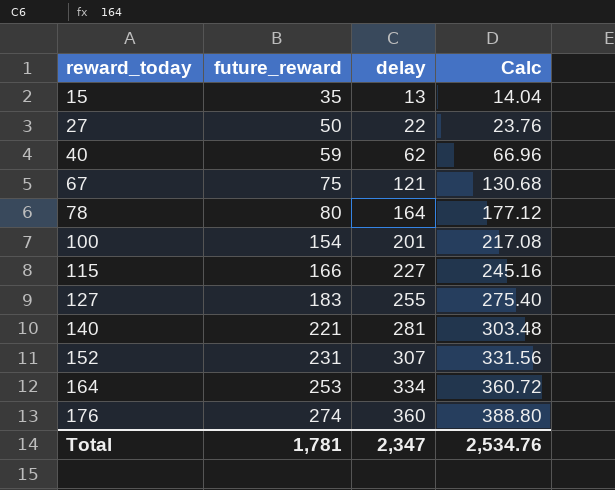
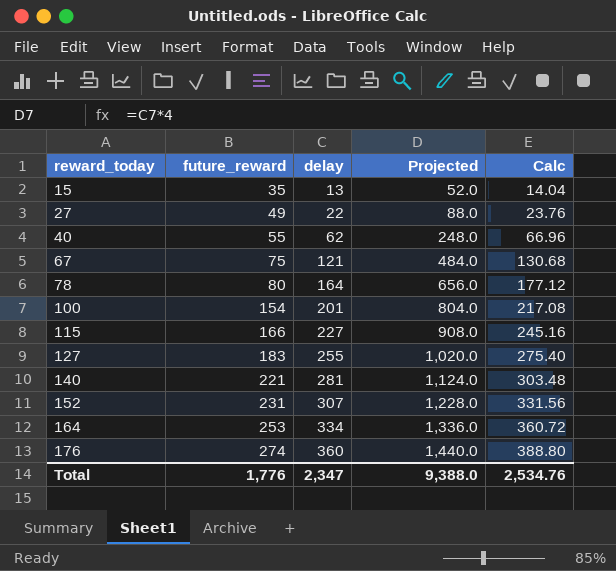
column Projected | formula: none -> [delay] * 4
27 | future_reward: 50 -> 49
40 | future_reward: 59 -> 55
Total | future_reward: 1,781 -> 1,776

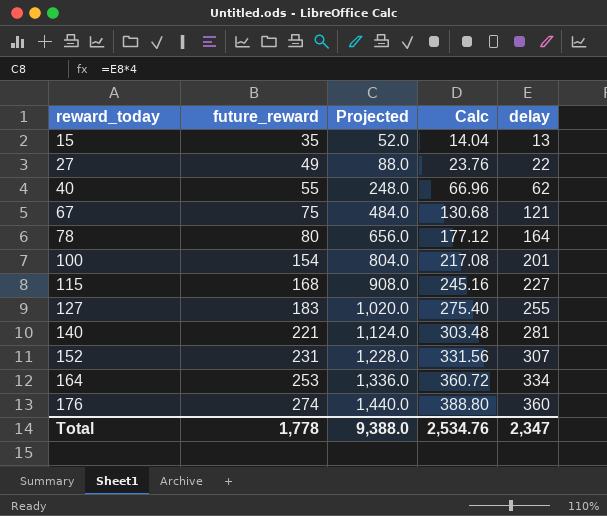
column delay | position: 3 -> 5
115 | future_reward: 166 -> 168
Total | future_reward: 1,776 -> 1,778

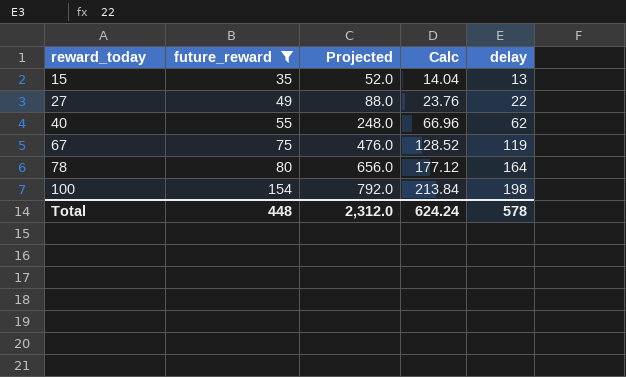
filter: none -> future_reward <= 154
67 | Projected: 484.0 -> 476.0
67 | Calc: 130.68 -> 128.52
67 | delay: 121 -> 119
100 | Projected: 804.0 -> 792.0
100 | Calc: 217.08 -> 213.84
100 | delay: 201 -> 198
Total | future_reward: 1,778 -> 448
Total | Projected: 9,388.0 -> 2,312.0
Total | Calc: 2,534.76 -> 624.24
Total | delay: 2,347 -> 578

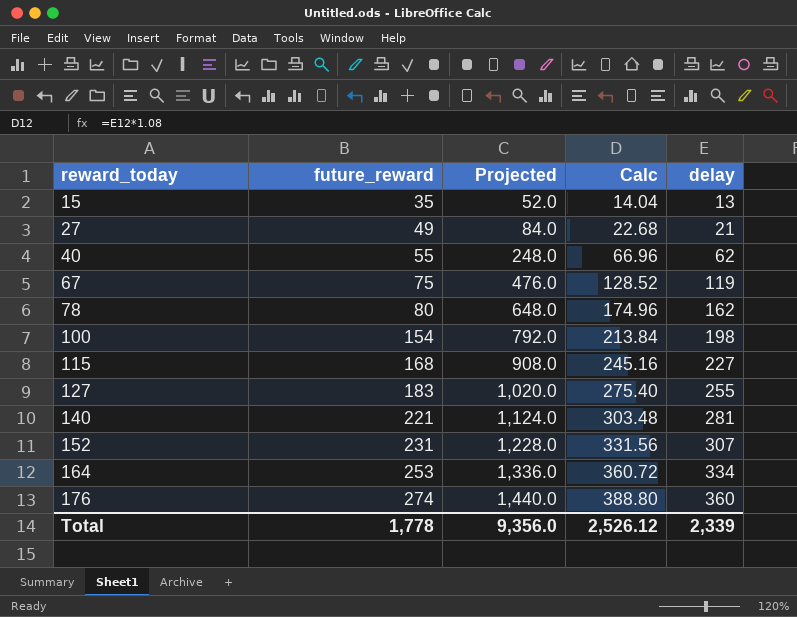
filter: future_reward <= 154 -> none
27 | Projected: 88.0 -> 84.0
27 | Calc: 23.76 -> 22.68
27 | delay: 22 -> 21
78 | Projected: 656.0 -> 648.0
78 | Calc: 177.12 -> 174.96
78 | delay: 164 -> 162
Total | future_reward: 448 -> 1,778
Total | Projected: 2,312.0 -> 9,356.0
Total | Calc: 624.24 -> 2,526.12
Total | delay: 578 -> 2,339

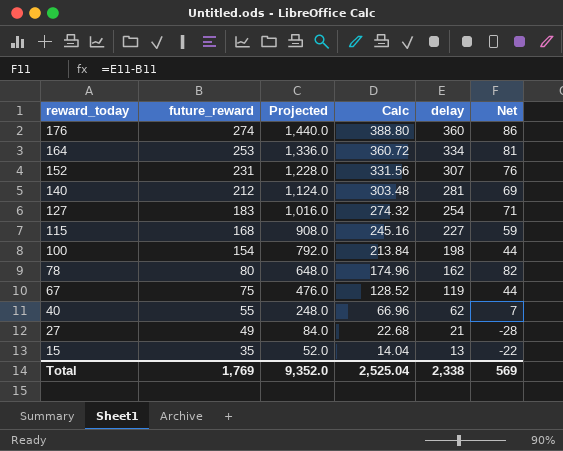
row order: reward_today ascending -> reward_today descending
column Net | formula: none -> [delay] - [future_reward]
140 | future_reward: 221 -> 212
127 | Projected: 1,020.0 -> 1,016.0
127 | Calc: 275.40 -> 274.32
127 | delay: 255 -> 254
Total | future_reward: 1,778 -> 1,769
Total | Projected: 9,356.0 -> 9,352.0
Total | Calc: 2,526.12 -> 2,525.04
Total | delay: 2,339 -> 2,338

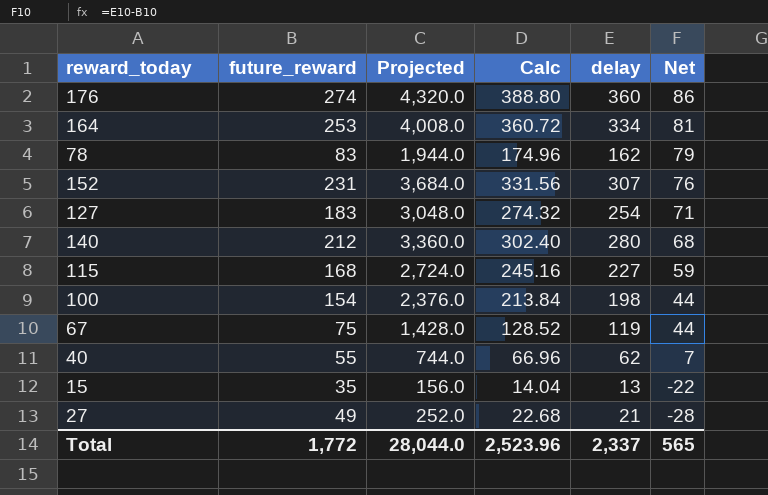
row order: reward_today descending -> Net descending
column Projected | formula: [delay] * 4 -> [delay] * 12
78 | future_reward: 80 -> 83
78 | Net: 82 -> 79
140 | Calc: 303.48 -> 302.40
140 | delay: 281 -> 280
140 | Net: 69 -> 68
Total | future_reward: 1,769 -> 1,772
Total | Projected: 9,352.0 -> 28,044.0
Total | Calc: 2,525.04 -> 2,523.96
Total | delay: 2,338 -> 2,337
Total | Net: 569 -> 565

